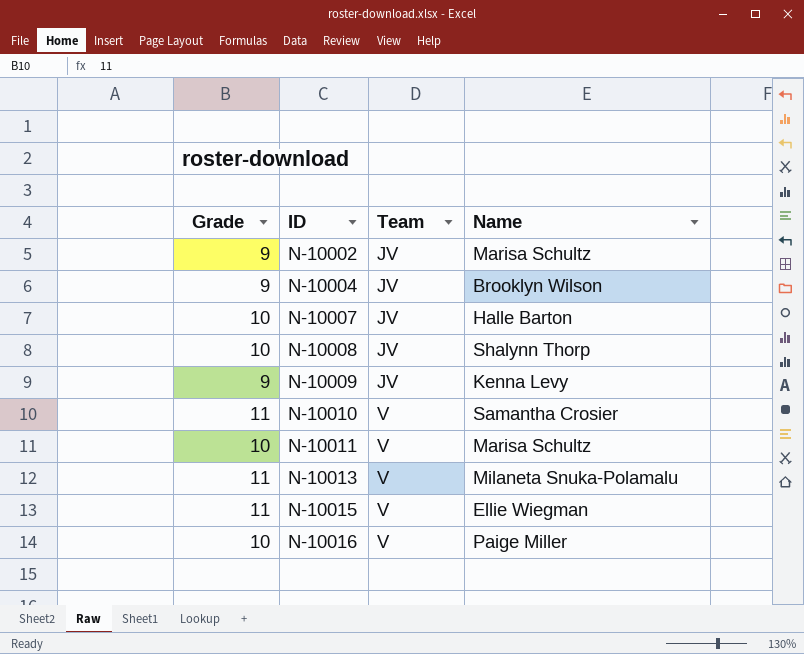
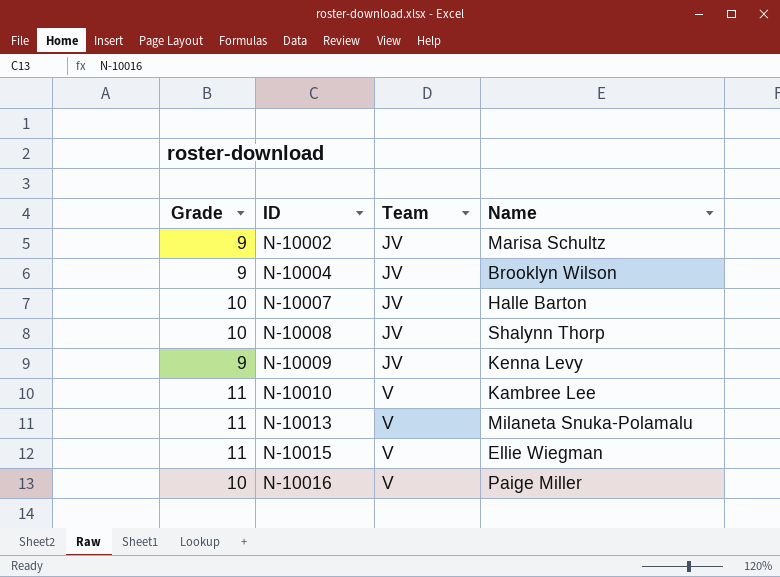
row N-10011: 10 | V | Marisa Schultz -> none
N-10010 | Name: Samantha Crosier -> Kambree Lee

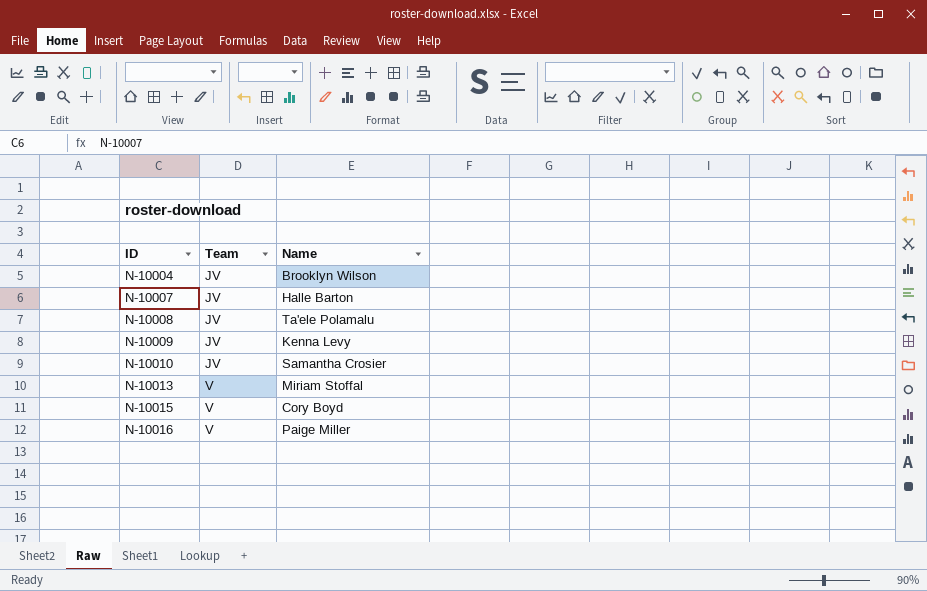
column Grade | position: 1 -> none
row N-10002: 9 | JV | Marisa Schultz -> none
N-10008 | Name: Shalynn Thorp -> Ta'ele Polamalu
N-10010 | Team: V -> JV
N-10010 | Name: Kambree Lee -> Samantha Crosier
N-10013 | Name: Milaneta Snuka-Polamalu -> Miriam Stoffal
N-10015 | Name: Ellie Wiegman -> Cory Boyd

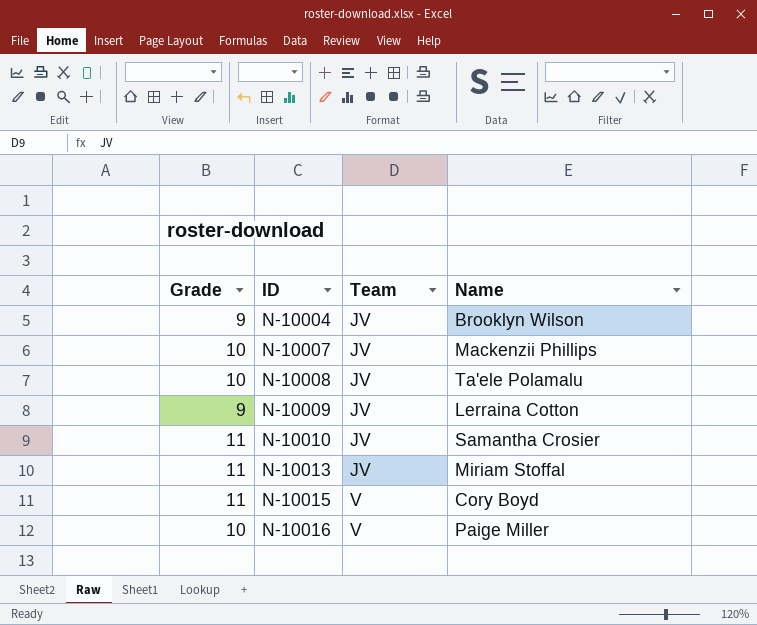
column Grade | position: none -> 1
N-10007 | Name: Halle Barton -> Mackenzii Phillips
N-10009 | Name: Kenna Levy -> Lerraina Cotton
N-10013 | Team: V -> JV

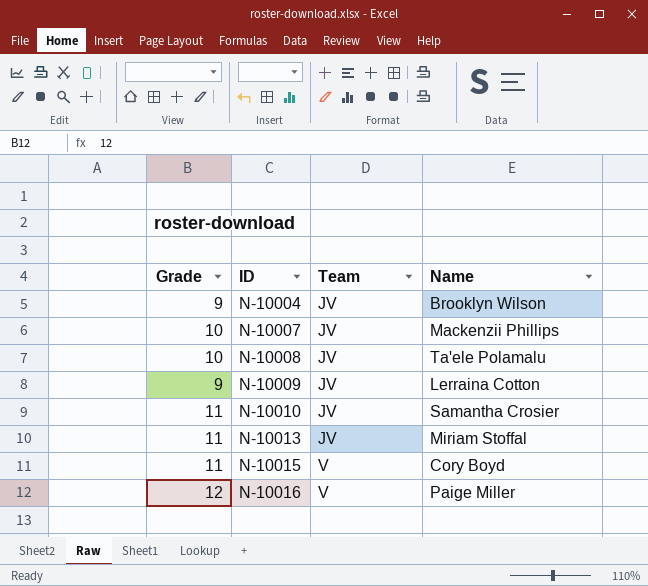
N-10016 | Grade: 10 -> 12

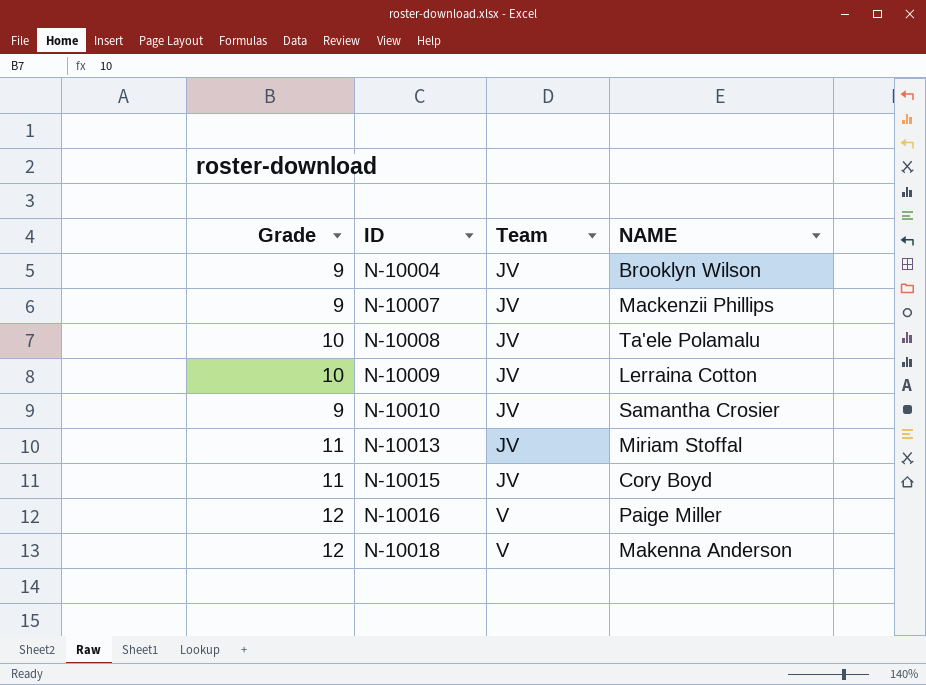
column name: Name -> NAME
N-10007 | Grade: 10 -> 9
N-10009 | Grade: 9 -> 10
N-10010 | Grade: 11 -> 9
N-10015 | Team: V -> JV
row N-10018: none -> 12 | V | Makenna Anderson

